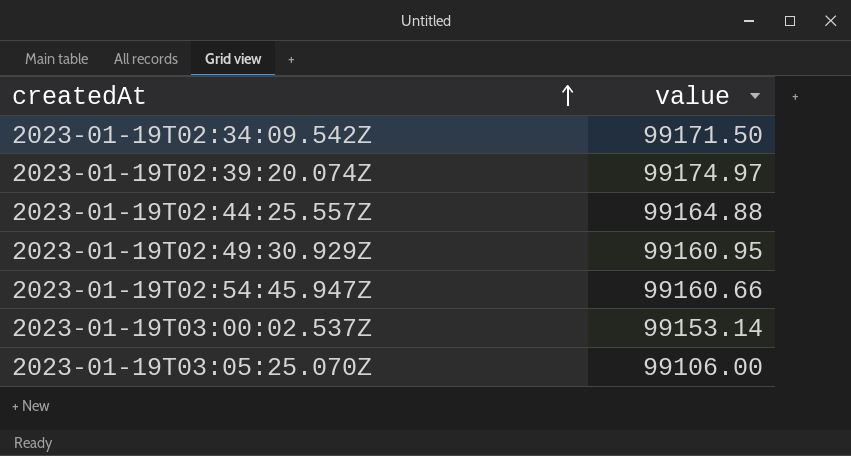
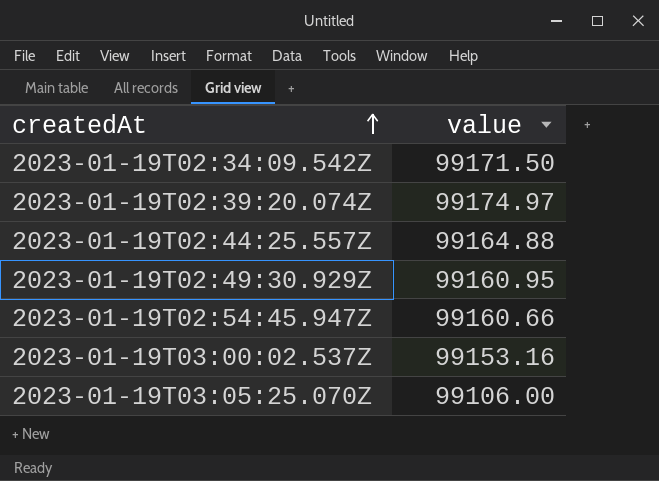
2023-01-19T03:00:02.537Z | value: 99153.14 -> 99153.16

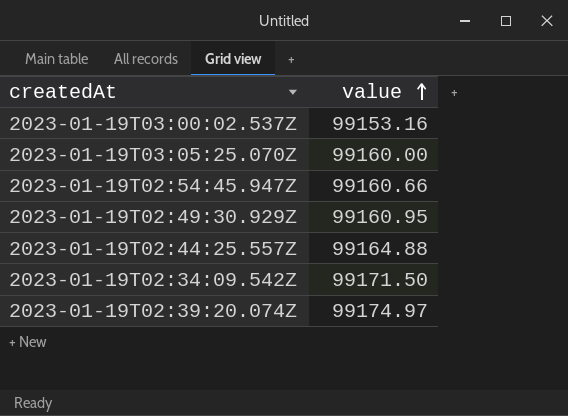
row order: createdAt ascending -> value ascending
2023-01-19T03:05:25.070Z | value: 99106.00 -> 99160.00

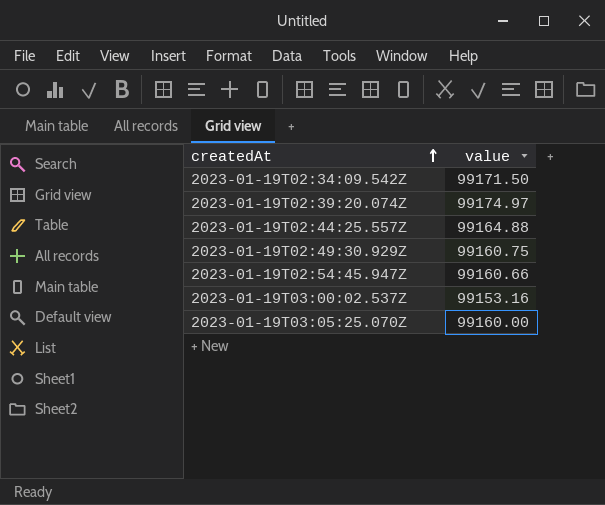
row order: value ascending -> createdAt ascending
2023-01-19T02:49:30.929Z | value: 99160.95 -> 99160.75

